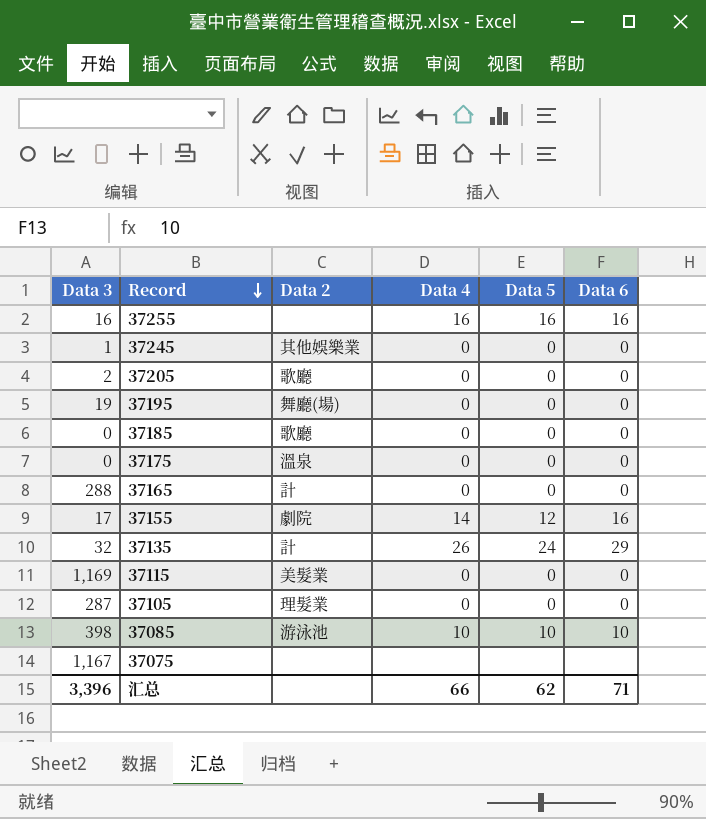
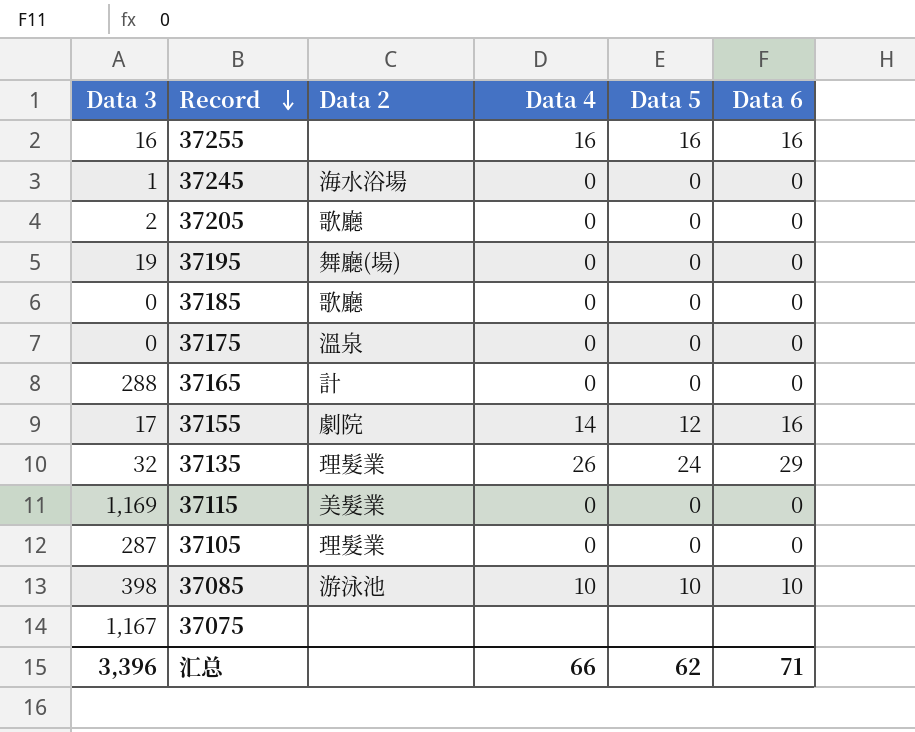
37245 | Data 2: 其他娛樂業 -> 海水浴場
37135 | Data 2: 計 -> 理髮業

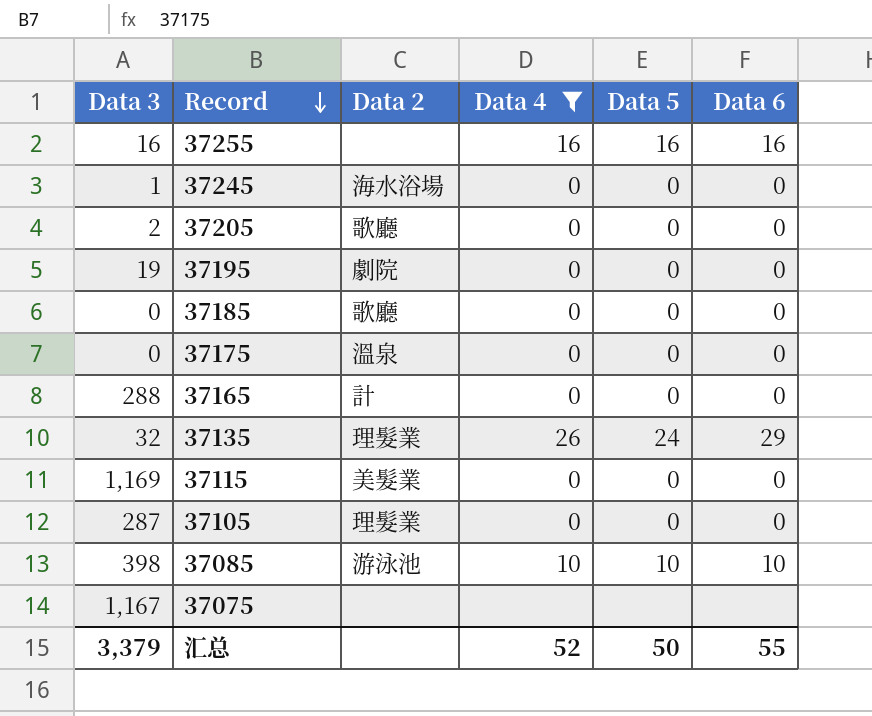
filter: none -> Data 4 != 14
37195 | Data 2: 舞廳(場) -> 劇院
汇总 | Data 3: 3,396 -> 3,379
汇总 | Data 4: 66 -> 52
汇总 | Data 5: 62 -> 50
汇总 | Data 6: 71 -> 55

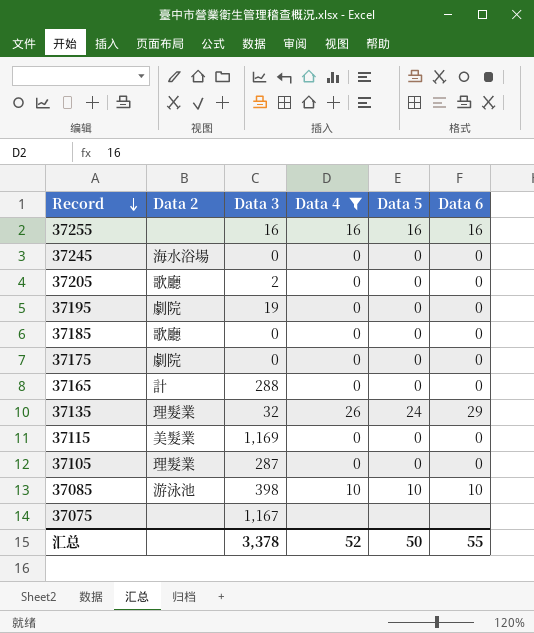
column Data 3 | position: 1 -> 3
37245 | Data 3: 1 -> 0
37175 | Data 2: 溫泉 -> 劇院
汇总 | Data 3: 3,379 -> 3,378

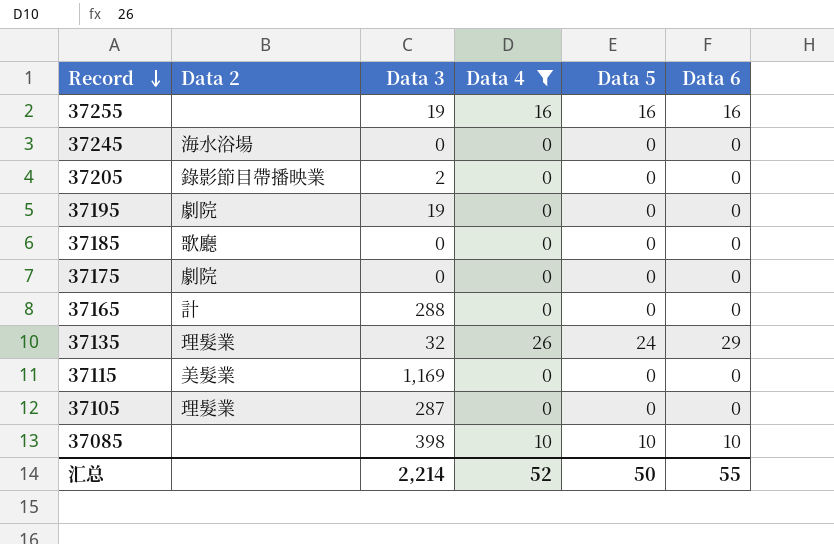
row 37075: none | 1,167 | none | none | none -> none
37255 | Data 3: 16 -> 19
37205 | Data 2: 歌廳 -> 錄影節目帶播映業
37085 | Data 2: 游泳池 -> none
汇总 | Data 3: 3,378 -> 2,214

